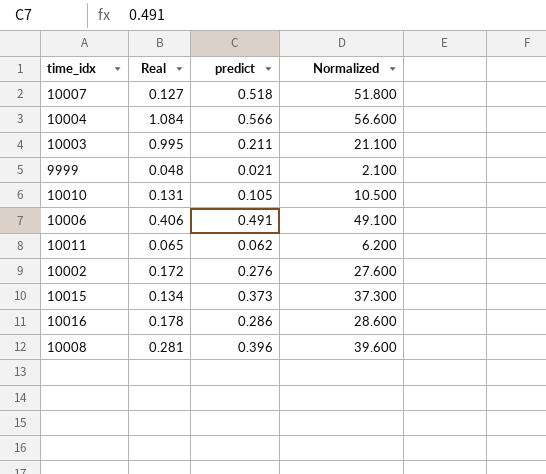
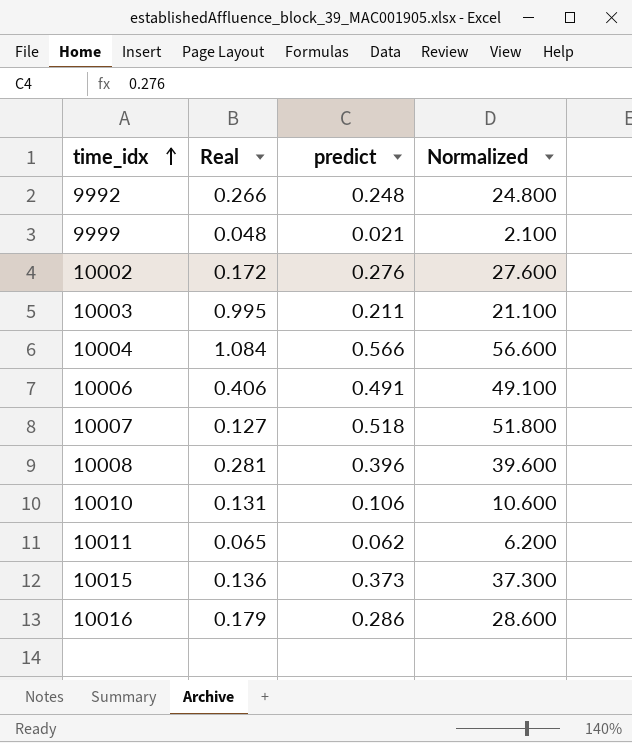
row order: none -> time_idx ascending
row 9992: none -> 0.266 | 0.248 | 24.800
10010 | predict: 0.105 -> 0.106
10010 | Normalized: 10.500 -> 10.600
10015 | Real: 0.134 -> 0.136
10016 | Real: 0.178 -> 0.179

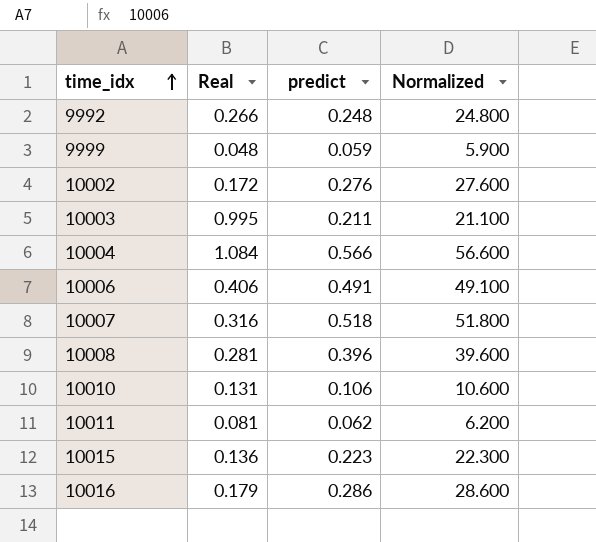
9999 | predict: 0.021 -> 0.059
9999 | Normalized: 2.100 -> 5.900
10007 | Real: 0.127 -> 0.316
10011 | Real: 0.065 -> 0.081
10015 | predict: 0.373 -> 0.223
10015 | Normalized: 37.300 -> 22.300

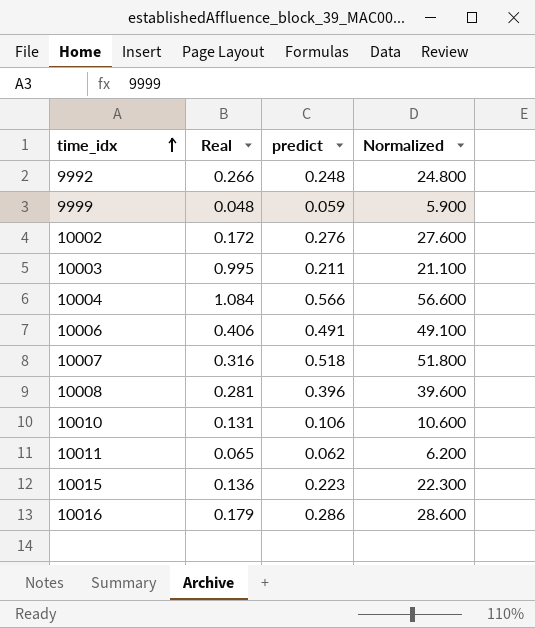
10011 | Real: 0.081 -> 0.065

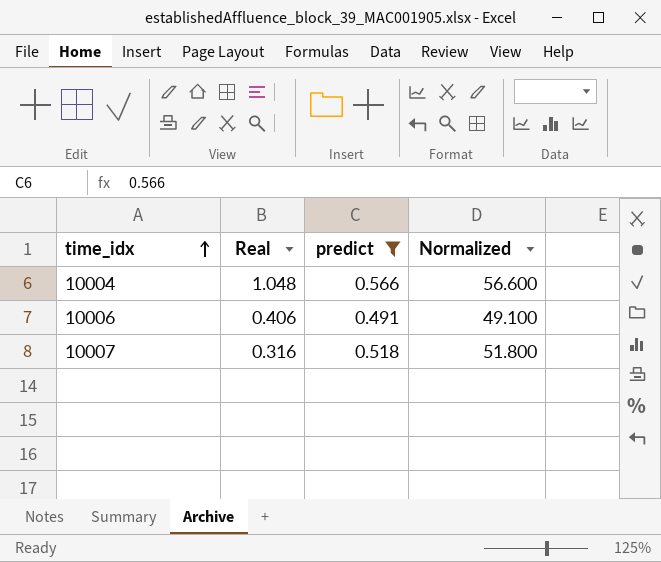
filter: none -> predict >= 0.491
10004 | Real: 1.084 -> 1.048

